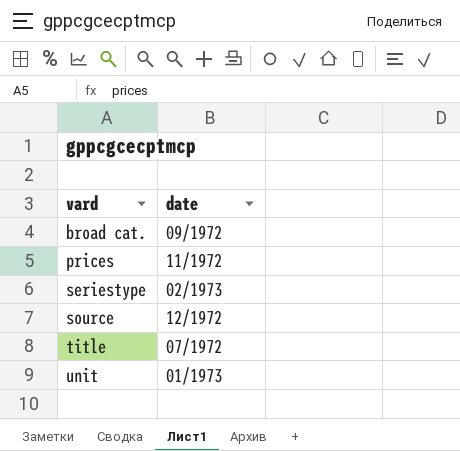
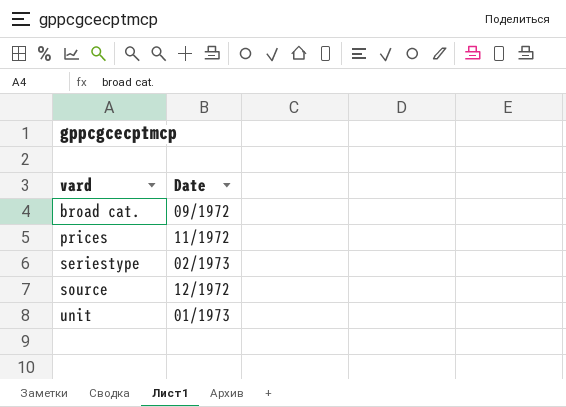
column name: date -> Date
row title: 07/1972 -> none

